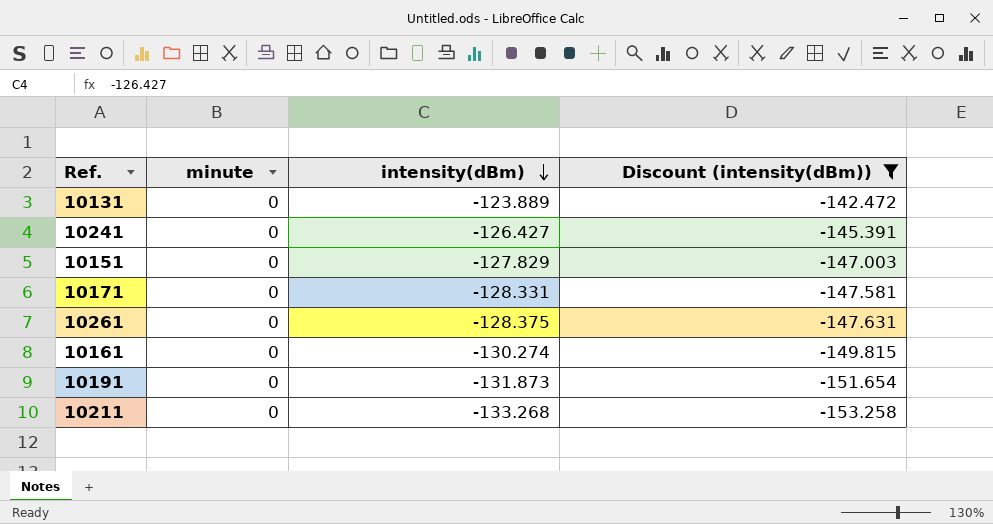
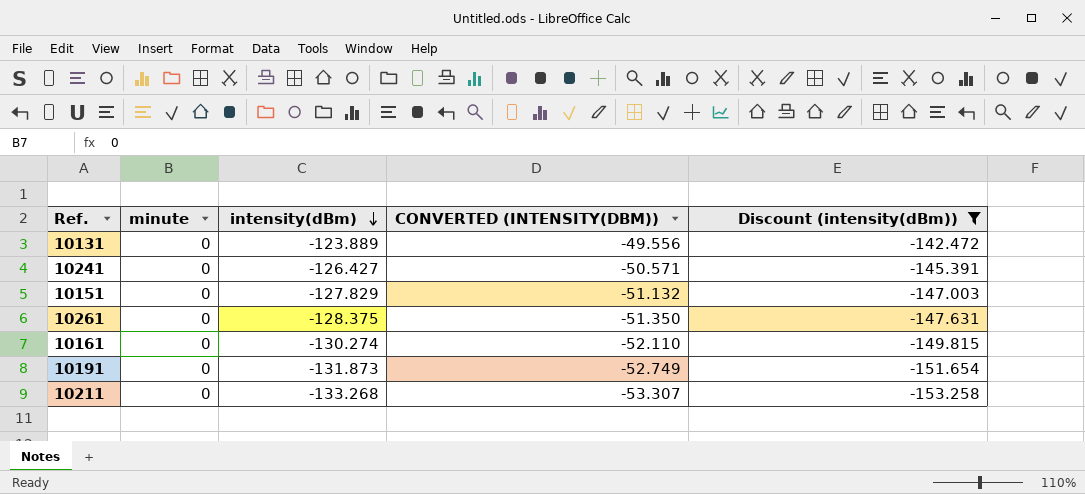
column CONVERTED (INTENSITY(DBM)) | formula: none -> [intensity(dBm)] * 0.4
row 10171: 0 | -128.331 | -147.581 -> none

